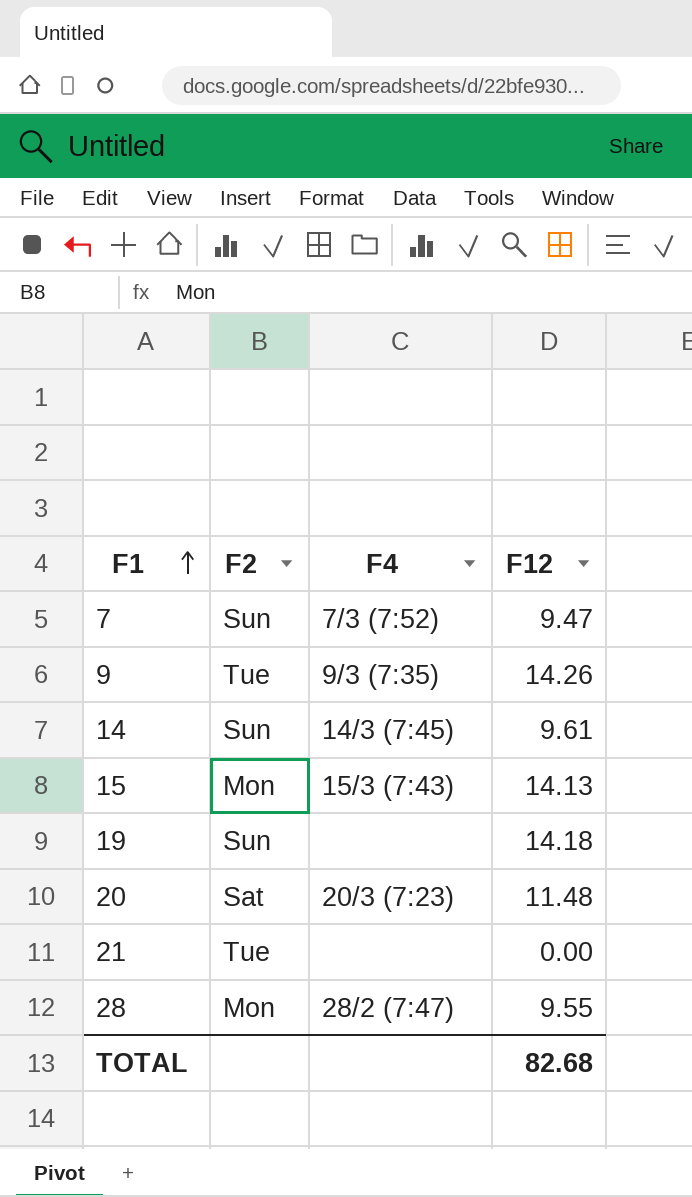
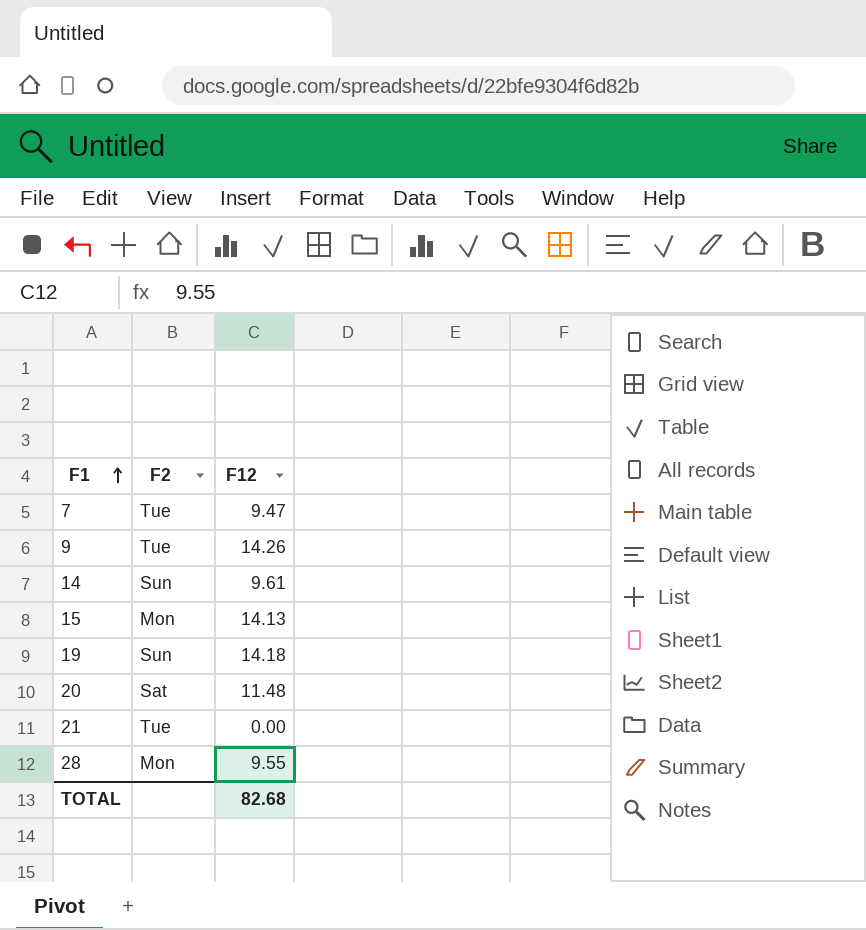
column F4 | position: 3 -> none
7 | F2: Sun -> Tue

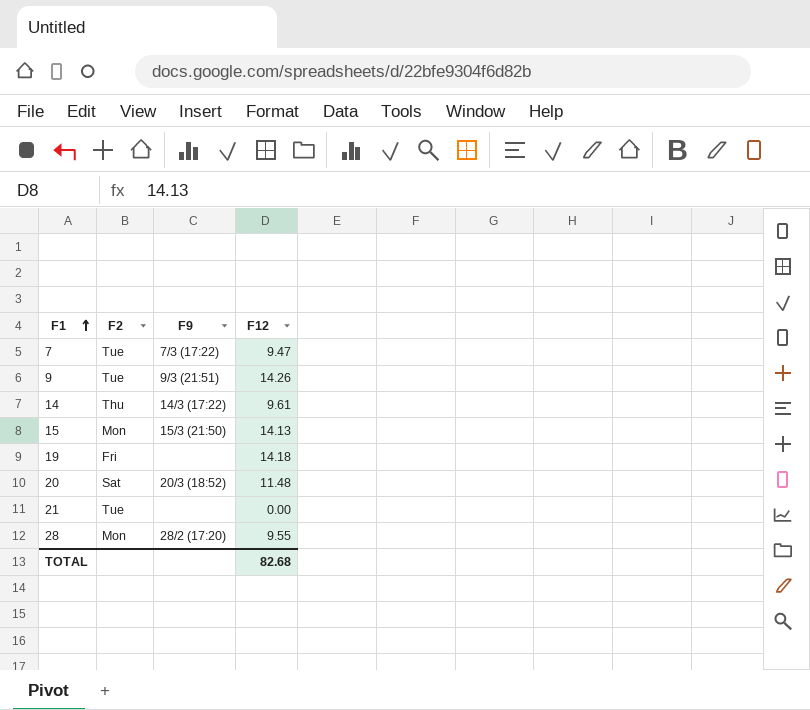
column F9 | position: none -> 3
14 | F2: Sun -> Thu
19 | F2: Sun -> Fri

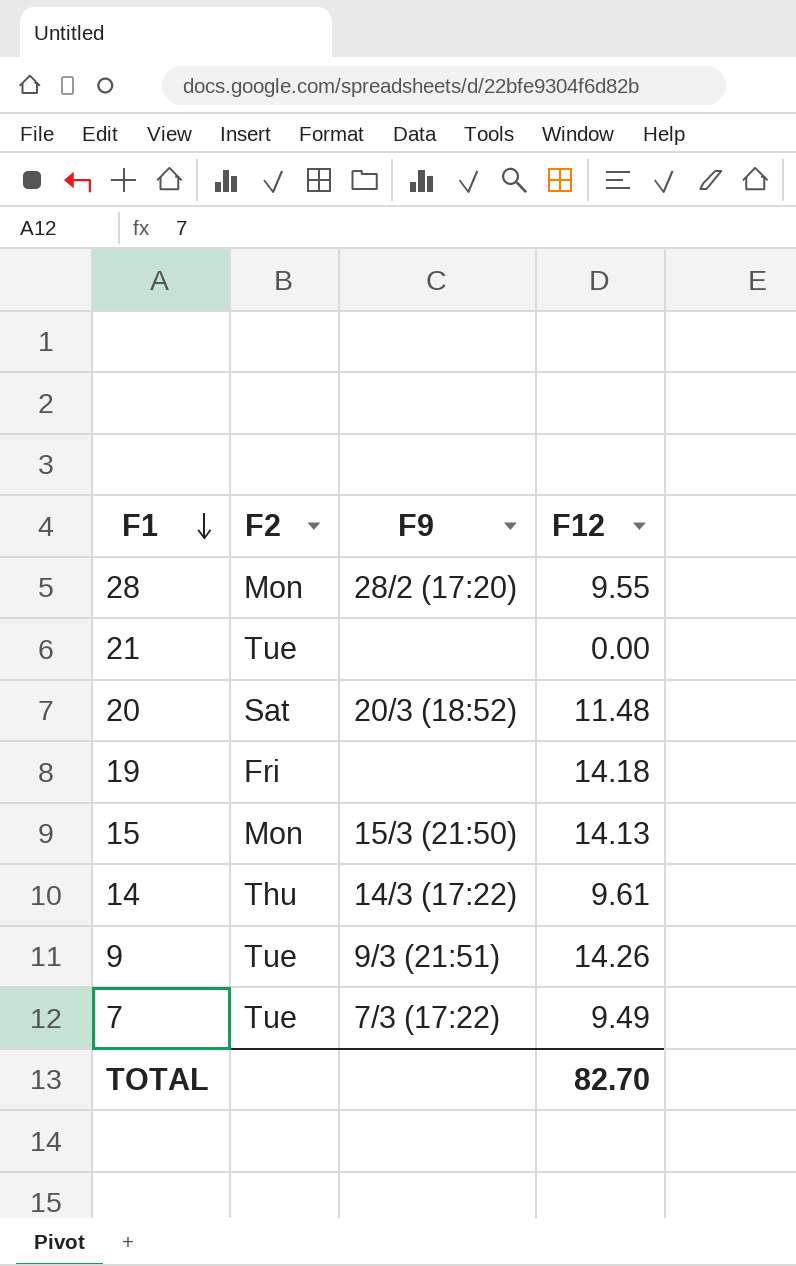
row order: F1 ascending -> F1 descending
7 | F12: 9.47 -> 9.49
TOTAL | F12: 82.68 -> 82.70

